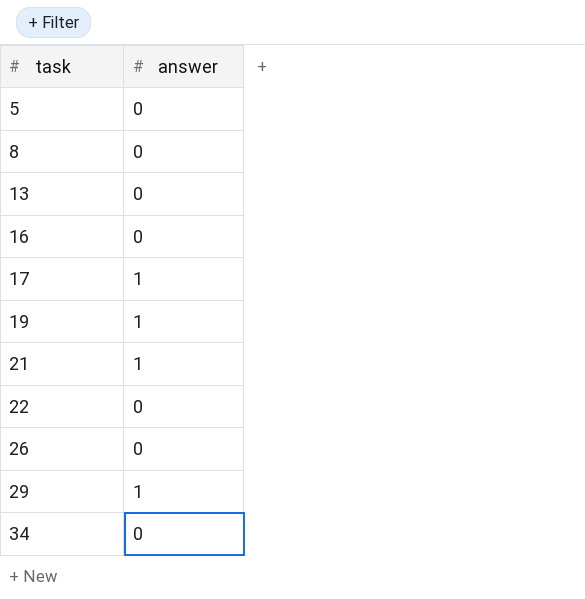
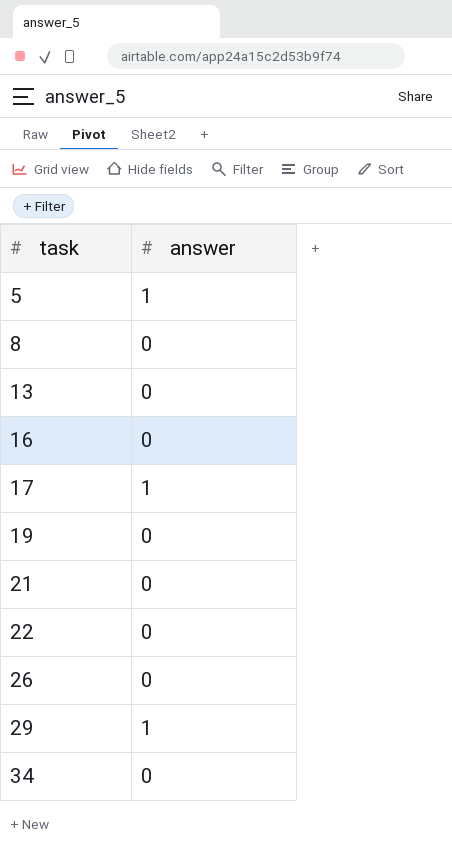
5 | answer: 0 -> 1
19 | answer: 1 -> 0
21 | answer: 1 -> 0

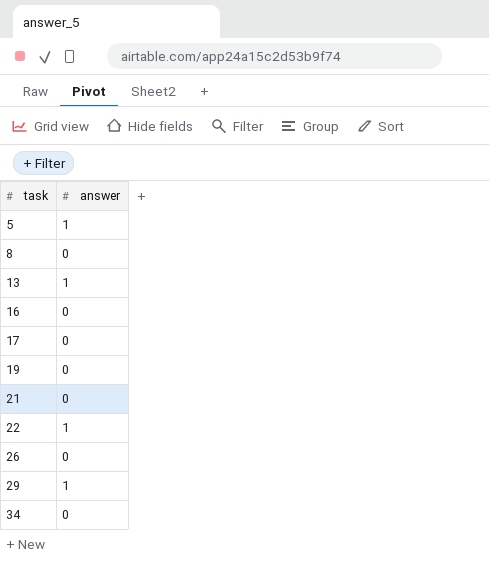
13 | answer: 0 -> 1
17 | answer: 1 -> 0
22 | answer: 0 -> 1

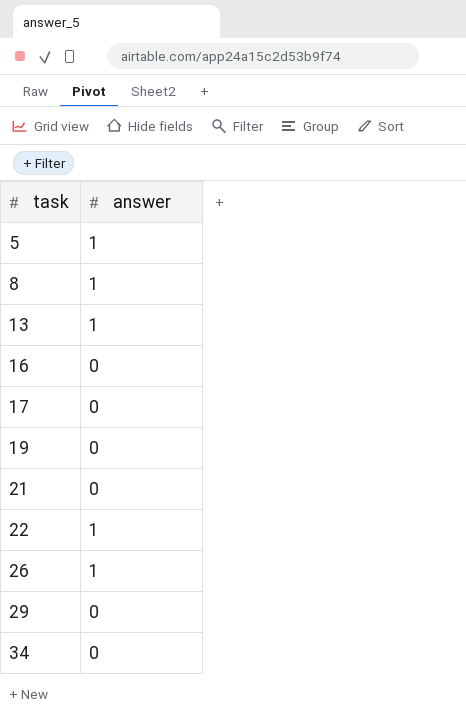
8 | answer: 0 -> 1
26 | answer: 0 -> 1
29 | answer: 1 -> 0

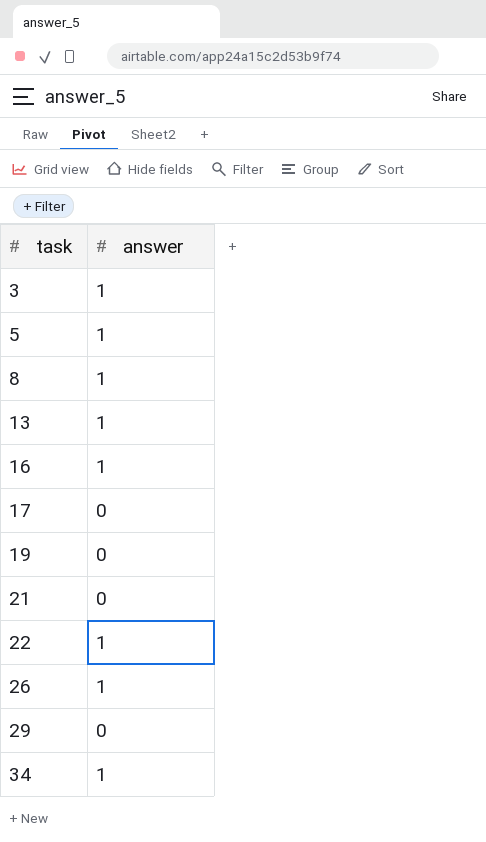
row 3: none -> 1
16 | answer: 0 -> 1
34 | answer: 0 -> 1

